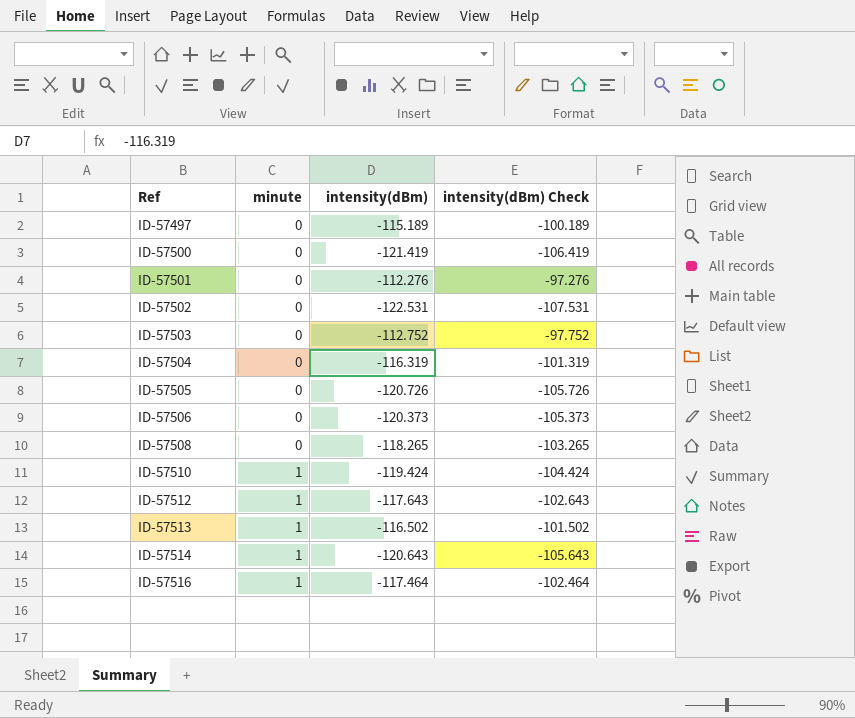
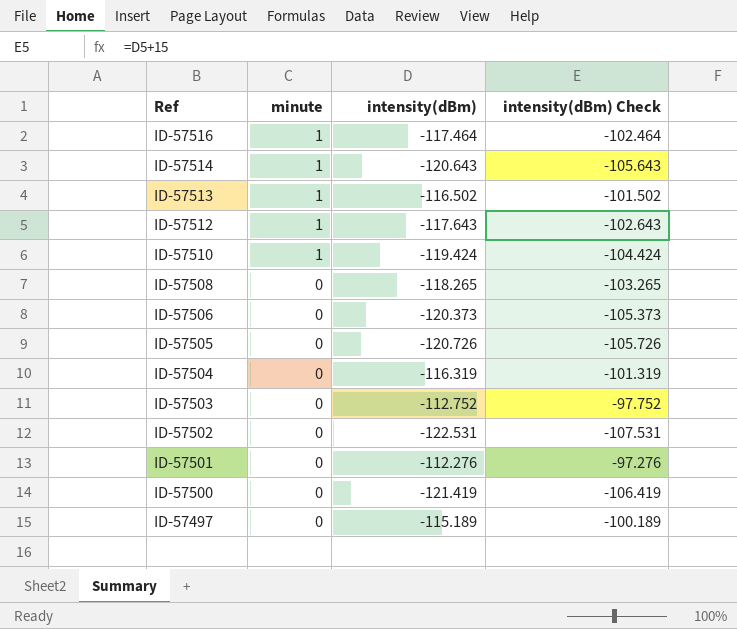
row order: Ref ascending -> Ref descending

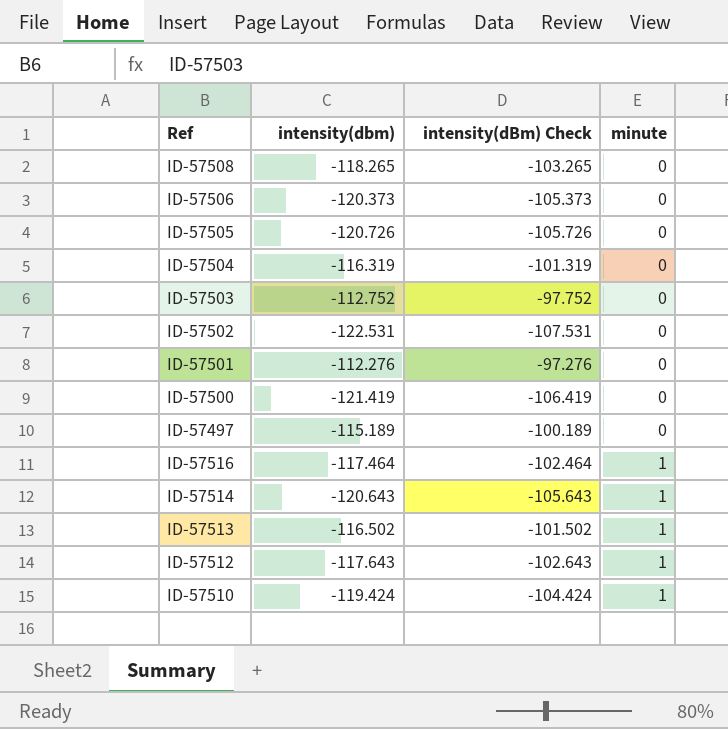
row order: Ref descending -> minute ascending
column name: intensity(dBm) -> intensity(dbm)
column minute | position: 2 -> 4

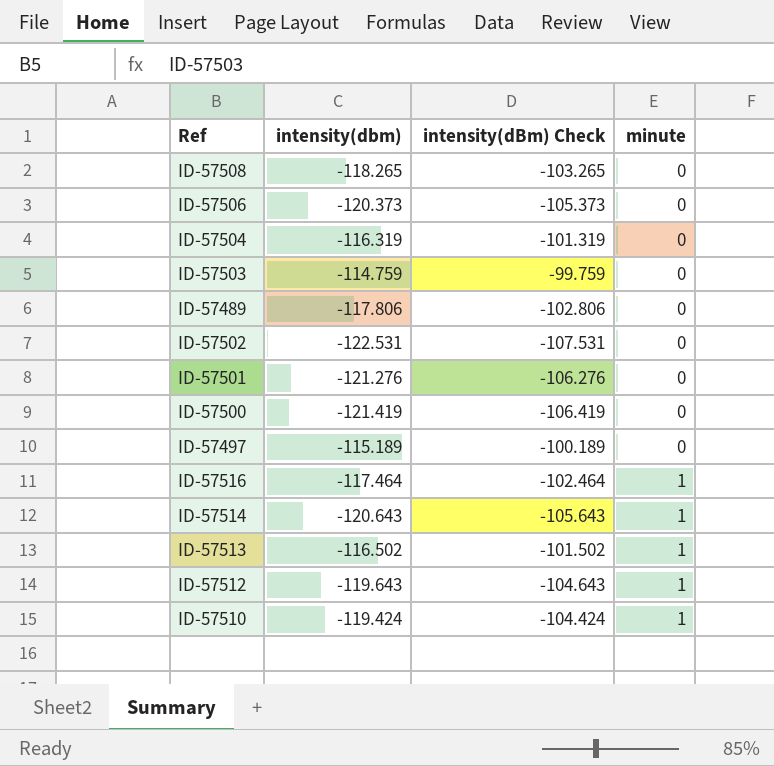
row ID-57505: -120.726 | -105.726 | 0 -> none
ID-57503 | intensity(dbm): -112.752 -> -114.759
ID-57503 | intensity(dBm) Check: -97.752 -> -99.759
row ID-57489: none -> -117.806 | -102.806 | 0
ID-57501 | intensity(dbm): -112.276 -> -121.276
ID-57501 | intensity(dBm) Check: -97.276 -> -106.276
ID-57512 | intensity(dbm): -117.643 -> -119.643
ID-57512 | intensity(dBm) Check: -102.643 -> -104.643

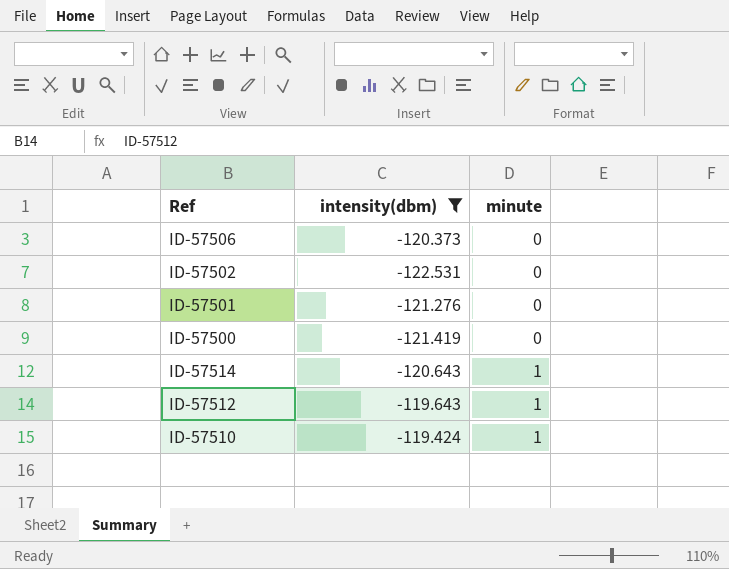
filter: none -> intensity(dbm) <= -119.424
column intensity(dBm) Check | formula: [intensity(dbm)] + 15 -> none

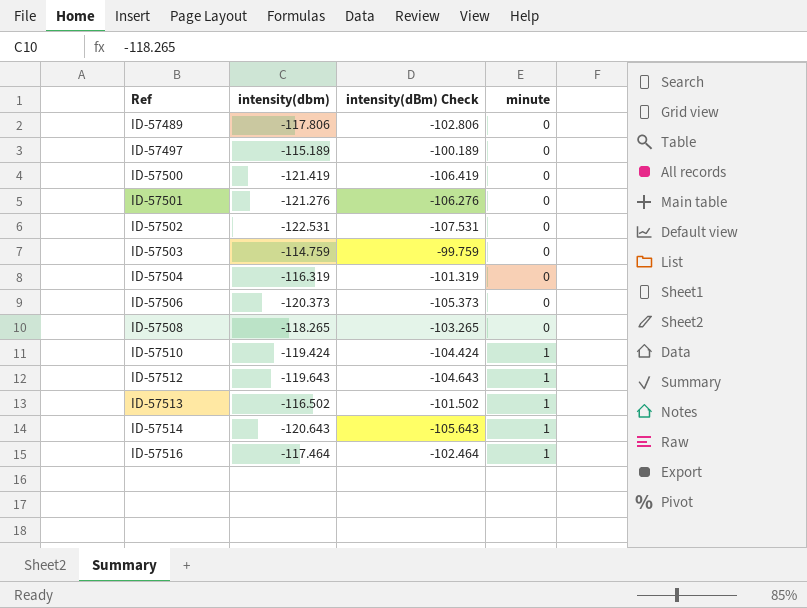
filter: intensity(dbm) <= -119.424 -> none
row order: minute ascending -> Ref ascending
column intensity(dBm) Check | formula: none -> [intensity(dbm)] + 15

